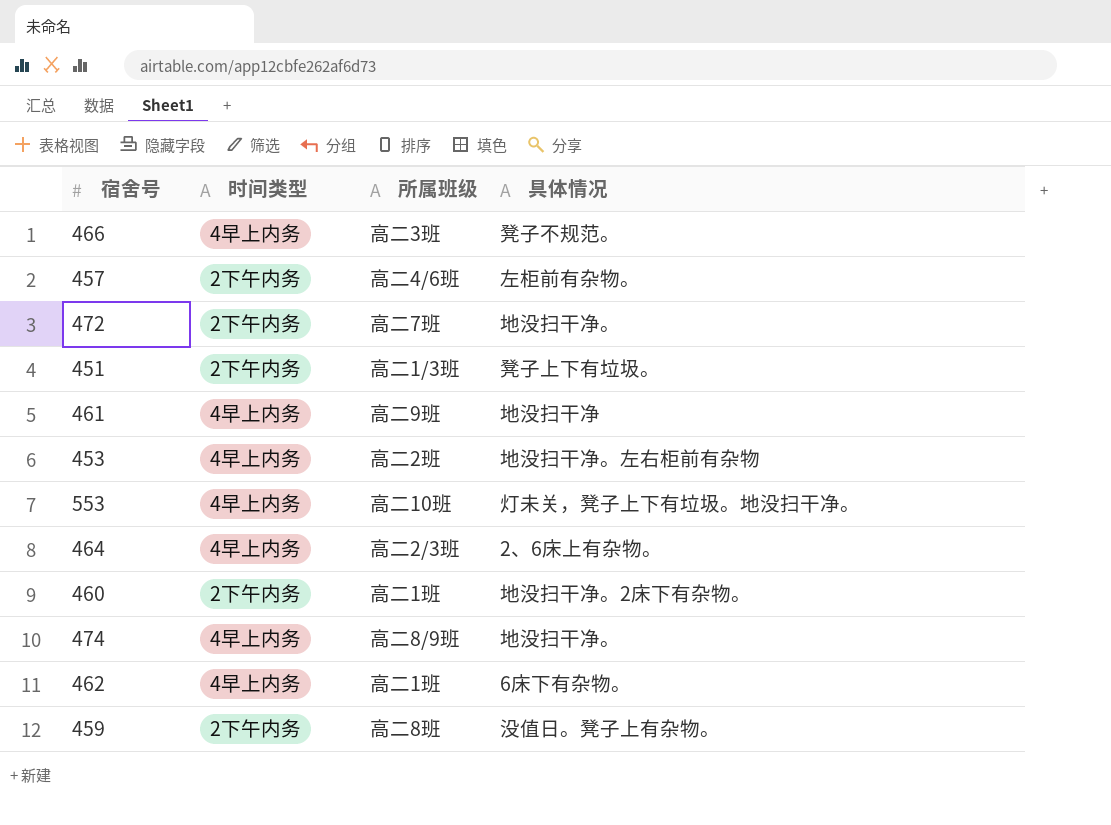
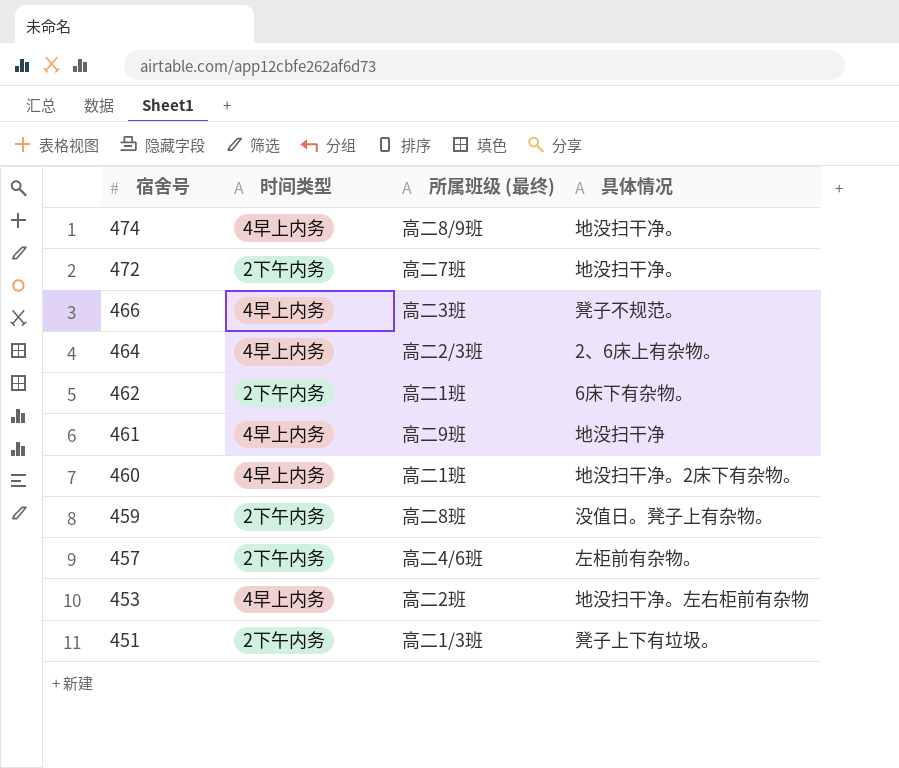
row order: none -> 宿舍号 descending
column name: 所属班级 -> 所属班级 (最终)
row 553: 4早上内务 | 高二10班 | 灯未关，凳子上下有垃圾。地没扫干净。 -> none
462 | 时间类型: 4早上内务 -> 2下午内务
460 | 时间类型: 2下午内务 -> 4早上内务

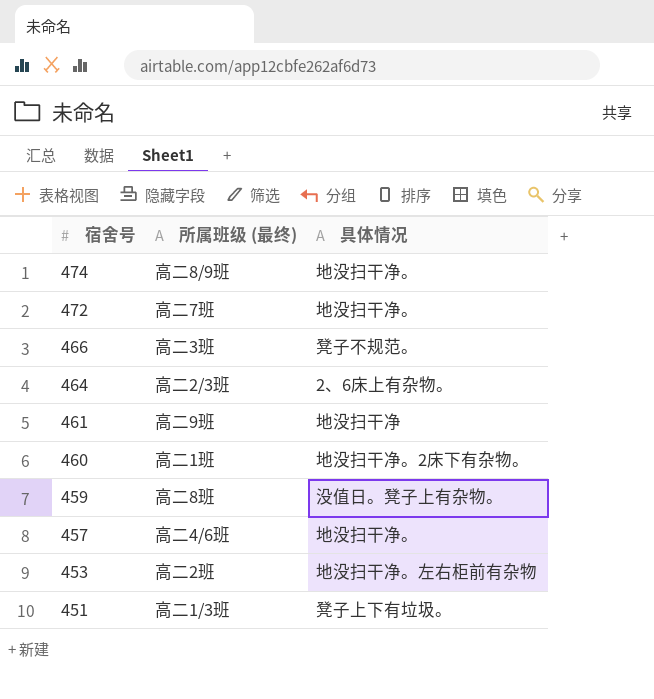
column 时间类型 | position: 2 -> none
row 462: 2下午内务 | 高二1班 | 6床下有杂物。 -> none
457 | 具体情况: 左柜前有杂物。 -> 地没扫干净。

